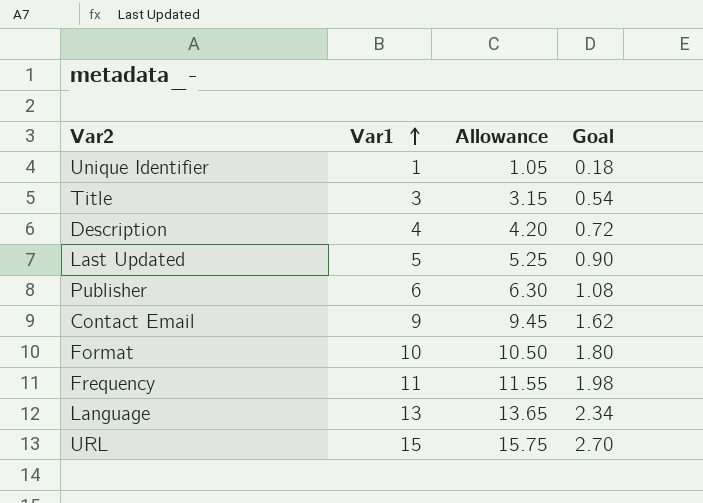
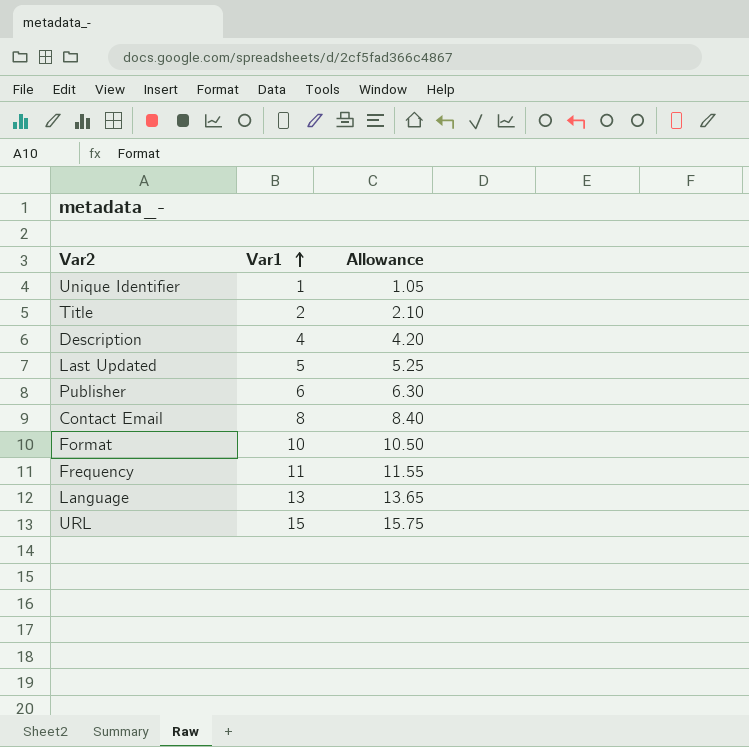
column Goal | formula: [Var1] * 0.18 -> none
Title | Var1: 3 -> 2
Title | Allowance: 3.15 -> 2.10
Contact Email | Var1: 9 -> 8
Contact Email | Allowance: 9.45 -> 8.40

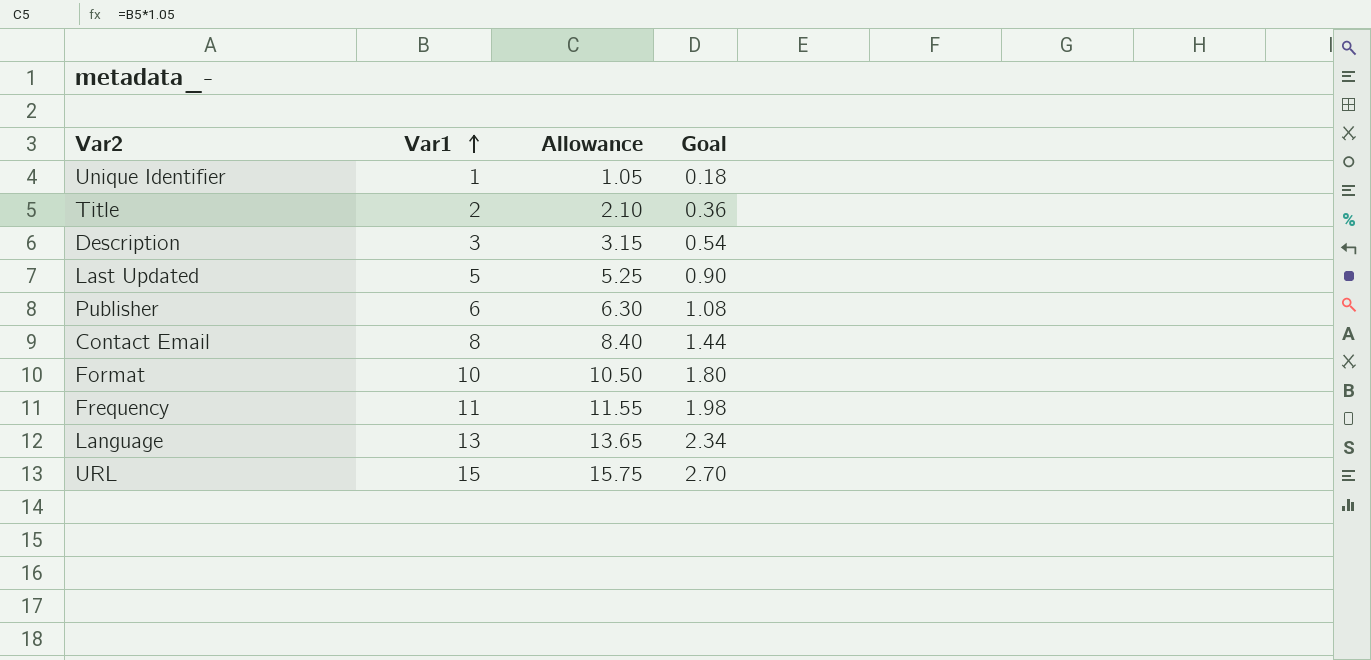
column Goal | formula: none -> [Var1] * 0.18
Description | Var1: 4 -> 3
Description | Allowance: 4.20 -> 3.15

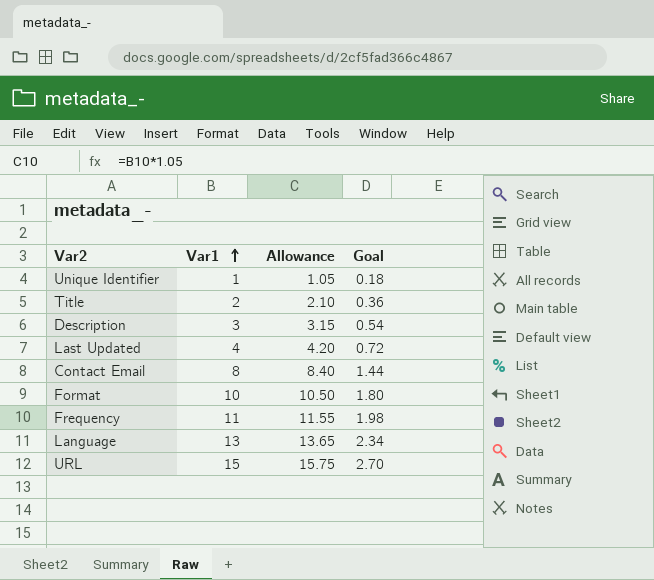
row Publisher: 6 | 6.30 | 1.08 -> none
Last Updated | Var1: 5 -> 4
Last Updated | Allowance: 5.25 -> 4.20
Last Updated | Goal: 0.90 -> 0.72

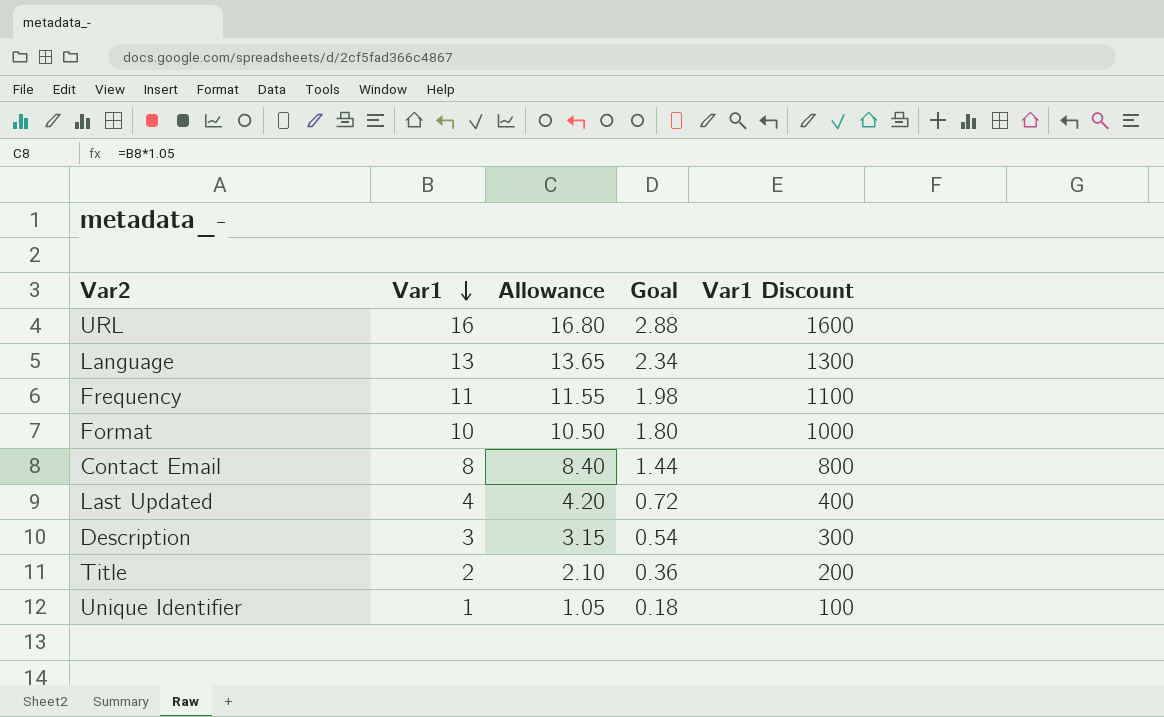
row order: Var1 ascending -> Var1 descending
column Var1 Discount | formula: none -> [Var1] * 100
URL | Var1: 15 -> 16
URL | Allowance: 15.75 -> 16.80
URL | Goal: 2.70 -> 2.88

